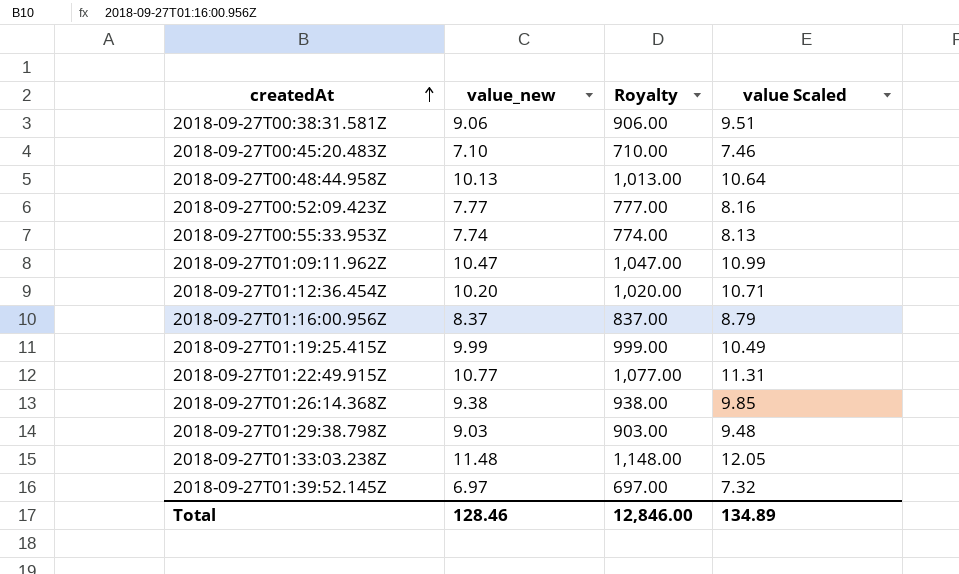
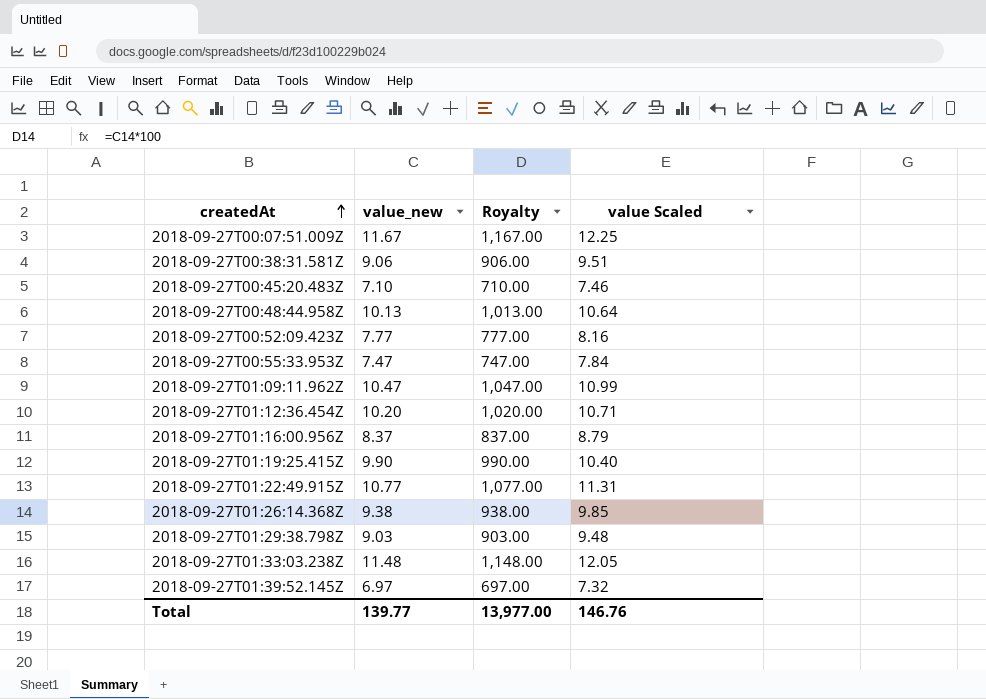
row 2018-09-27T00:07:51.009Z: none -> 11.67 | 1,167.00 | 12.25
2018-09-27T00:55:33.953Z | value_new: 7.74 -> 7.47
2018-09-27T00:55:33.953Z | Royalty: 774.00 -> 747.00
2018-09-27T00:55:33.953Z | value Scaled: 8.13 -> 7.84
2018-09-27T01:19:25.415Z | value_new: 9.99 -> 9.90
2018-09-27T01:19:25.415Z | Royalty: 999.00 -> 990.00
2018-09-27T01:19:25.415Z | value Scaled: 10.49 -> 10.40
Total | value_new: 128.46 -> 139.77
Total | Royalty: 12,846.00 -> 13,977.00
Total | value Scaled: 134.89 -> 146.76

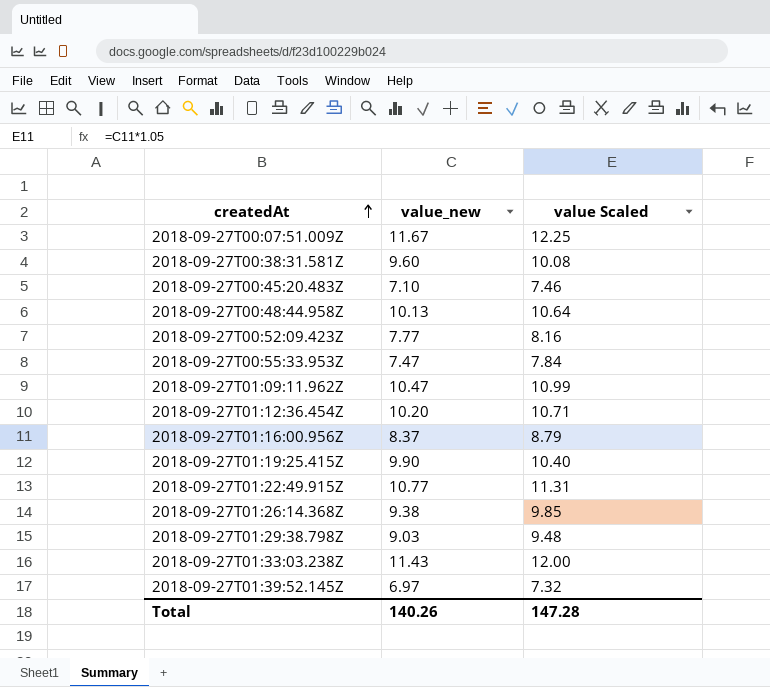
column Royalty | formula: [value_new] * 100 -> none
2018-09-27T00:38:31.581Z | value_new: 9.06 -> 9.60
2018-09-27T00:38:31.581Z | value Scaled: 9.51 -> 10.08
2018-09-27T01:33:03.238Z | value_new: 11.48 -> 11.43
2018-09-27T01:33:03.238Z | value Scaled: 12.05 -> 12.00
Total | value_new: 139.77 -> 140.26
Total | value Scaled: 146.76 -> 147.28

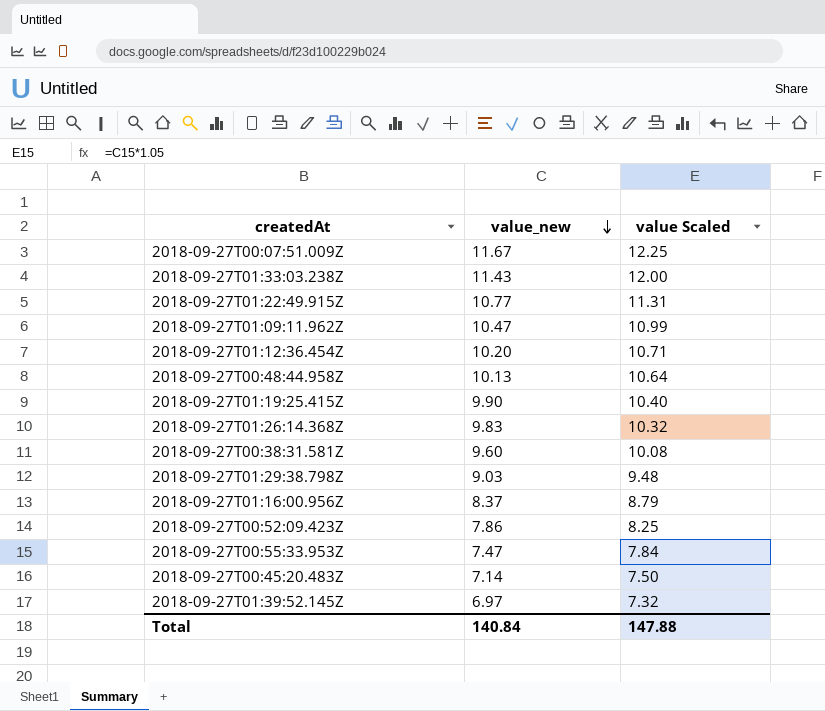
row order: createdAt ascending -> value_new descending
2018-09-27T01:26:14.368Z | value_new: 9.38 -> 9.83
2018-09-27T01:26:14.368Z | value Scaled: 9.85 -> 10.32
2018-09-27T00:52:09.423Z | value_new: 7.77 -> 7.86
2018-09-27T00:52:09.423Z | value Scaled: 8.16 -> 8.25
2018-09-27T00:45:20.483Z | value_new: 7.10 -> 7.14
2018-09-27T00:45:20.483Z | value Scaled: 7.46 -> 7.50
Total | value_new: 140.26 -> 140.84
Total | value Scaled: 147.28 -> 147.88

